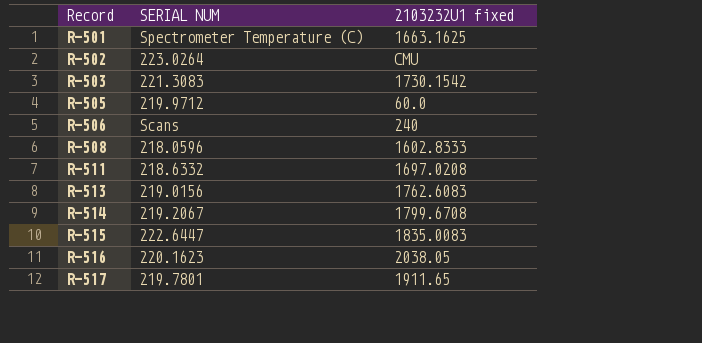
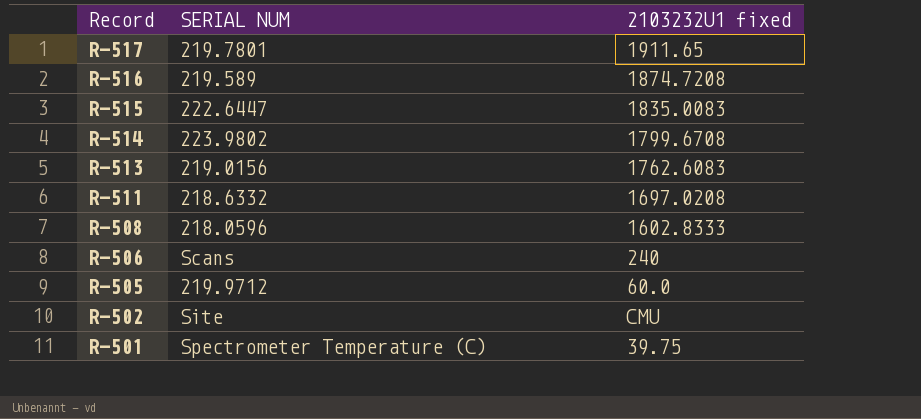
row order: Record ascending -> Record descending
row R-503: 221.3083 | 1730.1542 -> none
R-516 | SERIAL NUM: 220.1623 -> 219.589
R-516 | 2103232U1 fixed: 2038.05 -> 1874.7208
R-514 | SERIAL NUM: 219.2067 -> 223.9802
R-502 | SERIAL NUM: 223.0264 -> Site
R-501 | 2103232U1 fixed: 1663.1625 -> 39.75

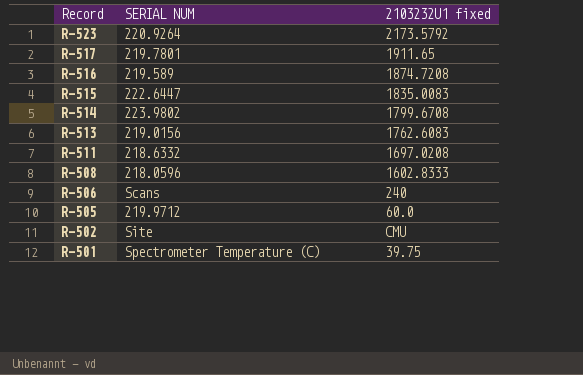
row R-523: none -> 220.9264 | 2173.5792

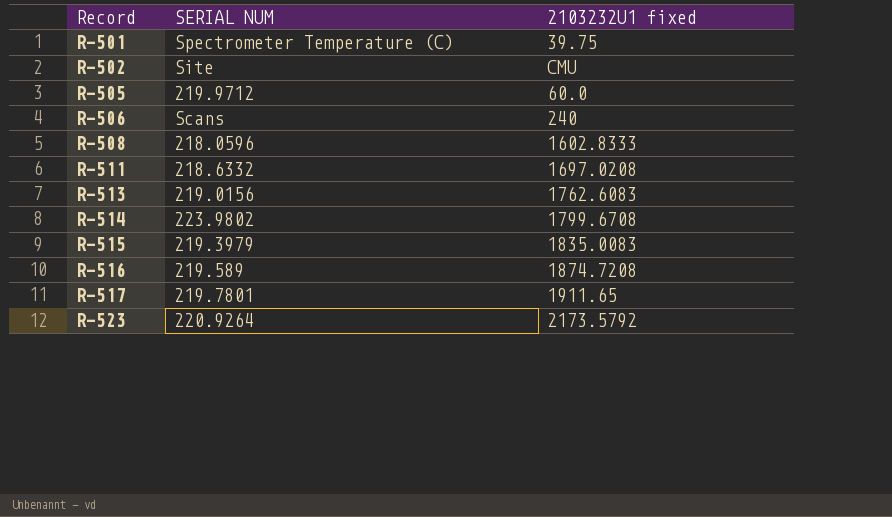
row order: Record descending -> Record ascending
R-515 | SERIAL NUM: 222.6447 -> 219.3979

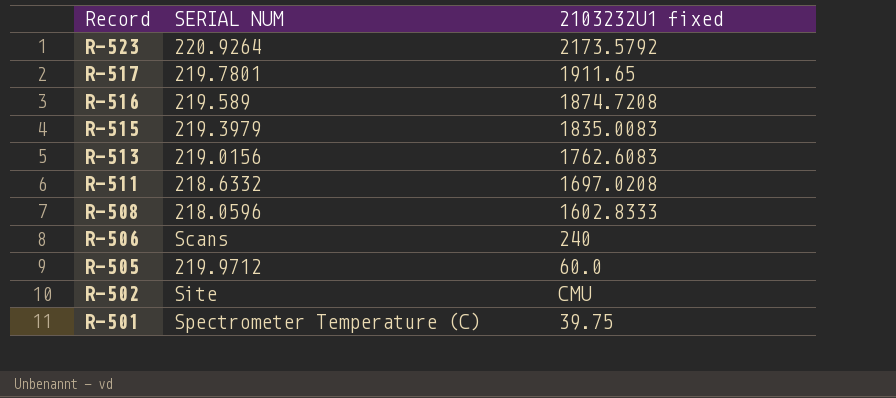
row order: Record ascending -> Record descending
row R-514: 223.9802 | 1799.6708 -> none

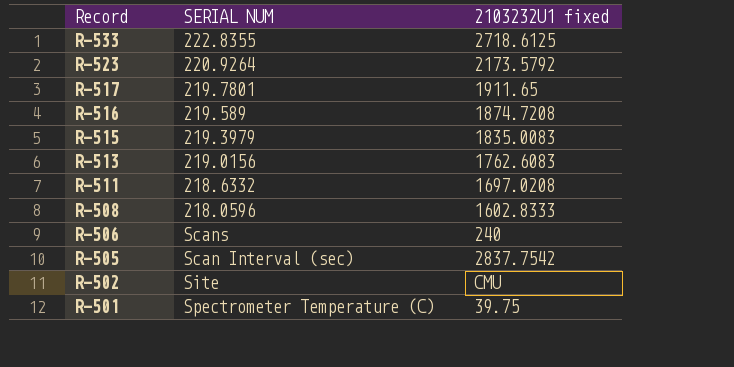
row R-533: none -> 222.8355 | 2718.6125
R-505 | SERIAL NUM: 219.9712 -> Scan Interval (sec)
R-505 | 2103232U1 fixed: 60.0 -> 2837.7542

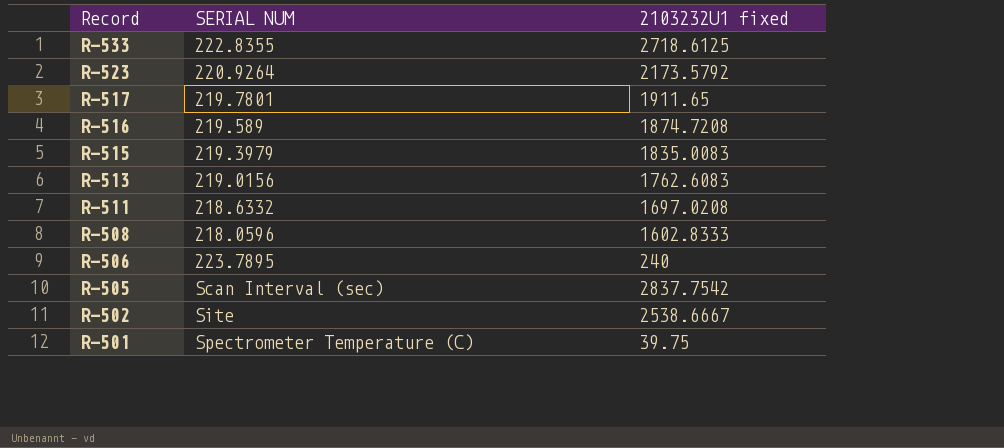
R-506 | SERIAL NUM: Scans -> 223.7895
R-502 | 2103232U1 fixed: CMU -> 2538.6667

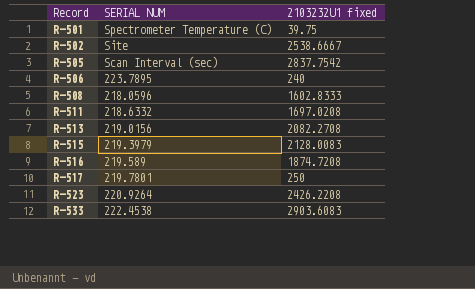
row order: Record descending -> Record ascending
R-513 | 2103232U1 fixed: 1762.6083 -> 2082.2708
R-515 | 2103232U1 fixed: 1835.0083 -> 2128.0083
R-517 | 2103232U1 fixed: 1911.65 -> 250
R-523 | 2103232U1 fixed: 2173.5792 -> 2426.2208
R-533 | SERIAL NUM: 222.8355 -> 222.4538
R-533 | 2103232U1 fixed: 2718.6125 -> 2903.6083

